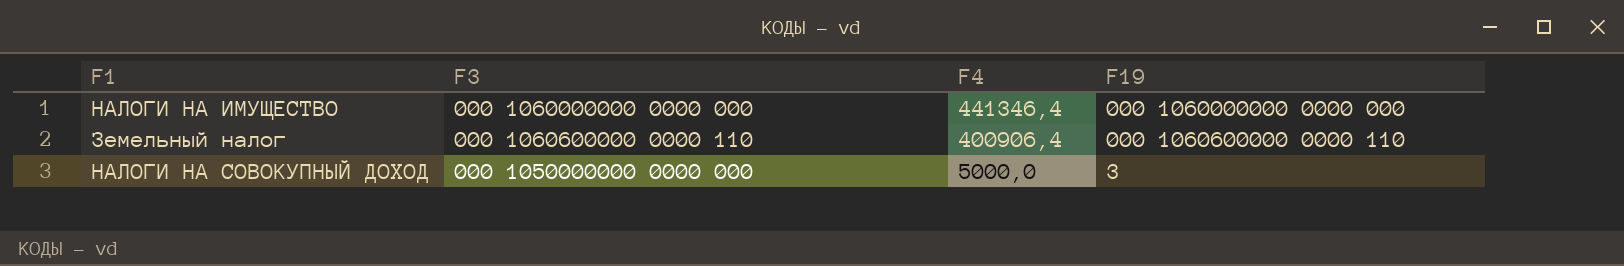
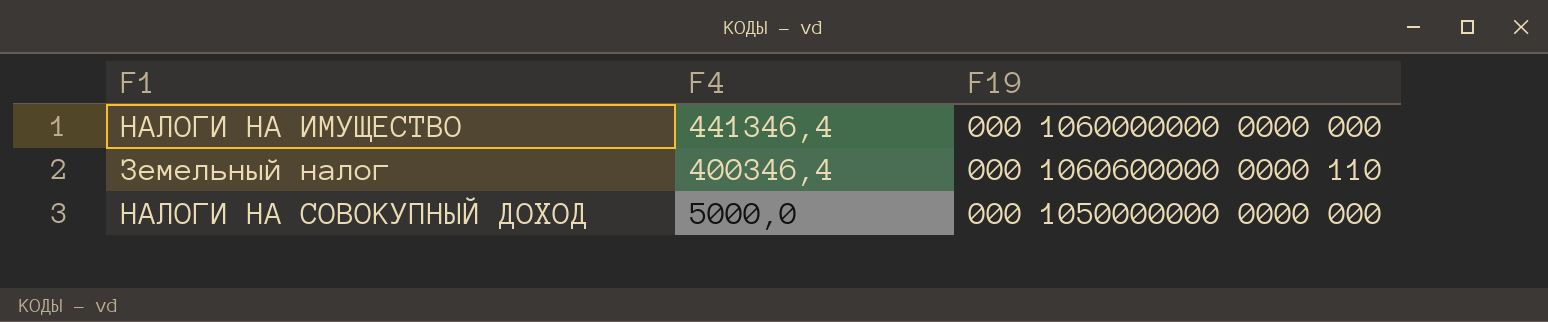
column F3 | position: 2 -> none
Земельный налог | F4: 400906,4 -> 400346,4
НАЛОГИ НА СОВОКУПНЫЙ ДОХОД | F19: 3 -> 000 1050000000 0000 000

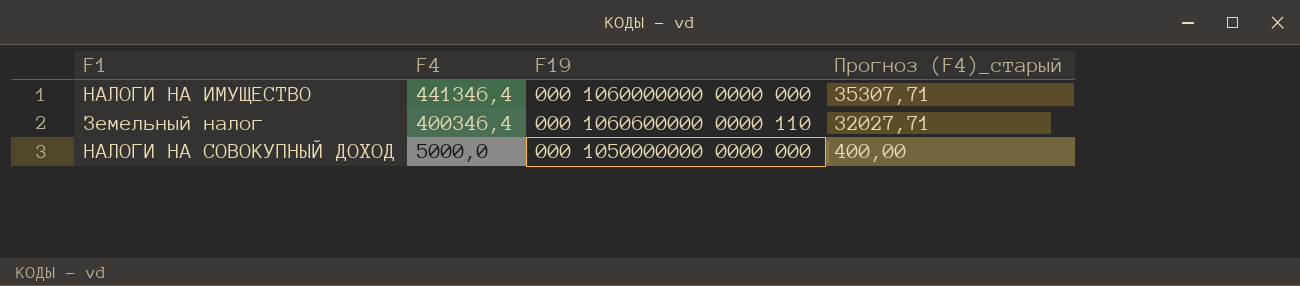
column Прогноз (F4)_старый | formula: none -> [F4] * 0,08

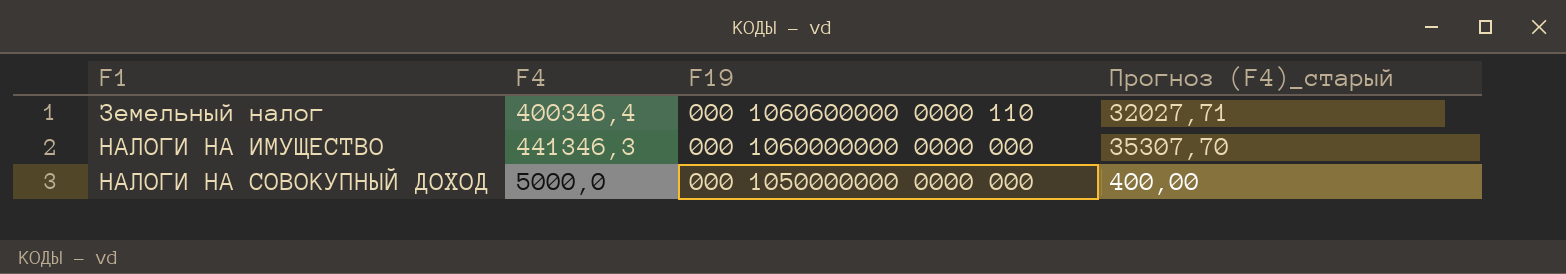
row order: F4 descending -> F1 ascending
НАЛОГИ НА ИМУЩЕСТВО | F4: 441346,4 -> 441346,3
НАЛОГИ НА ИМУЩЕСТВО | Прогноз (F4)_старый: 35307,71 -> 35307,70

